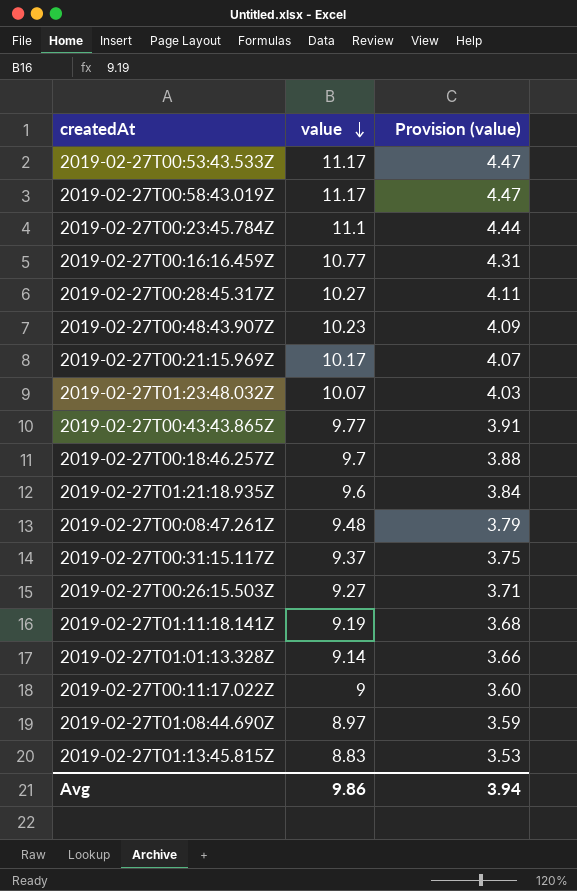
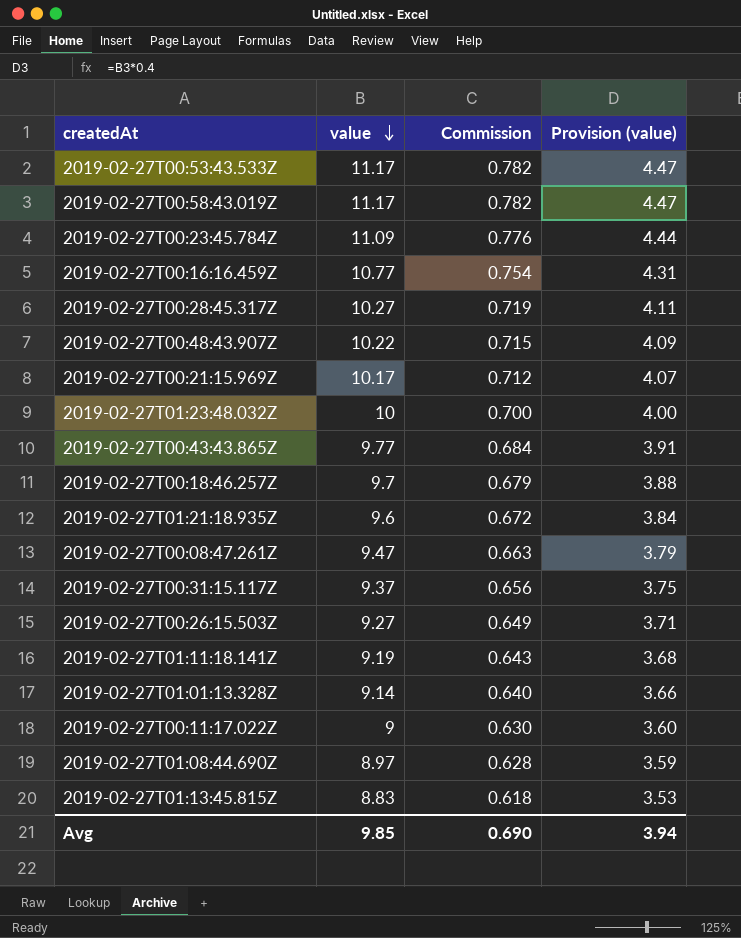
column Commission | formula: none -> [value] * 0.07
2019-02-27T00:23:45.784Z | value: 11.1 -> 11.09
2019-02-27T00:48:43.907Z | value: 10.23 -> 10.22
2019-02-27T01:23:48.032Z | value: 10.07 -> 10
2019-02-27T01:23:48.032Z | Provision (value): 4.03 -> 4.00
2019-02-27T00:08:47.261Z | value: 9.48 -> 9.47
Avg | value: 9.86 -> 9.85

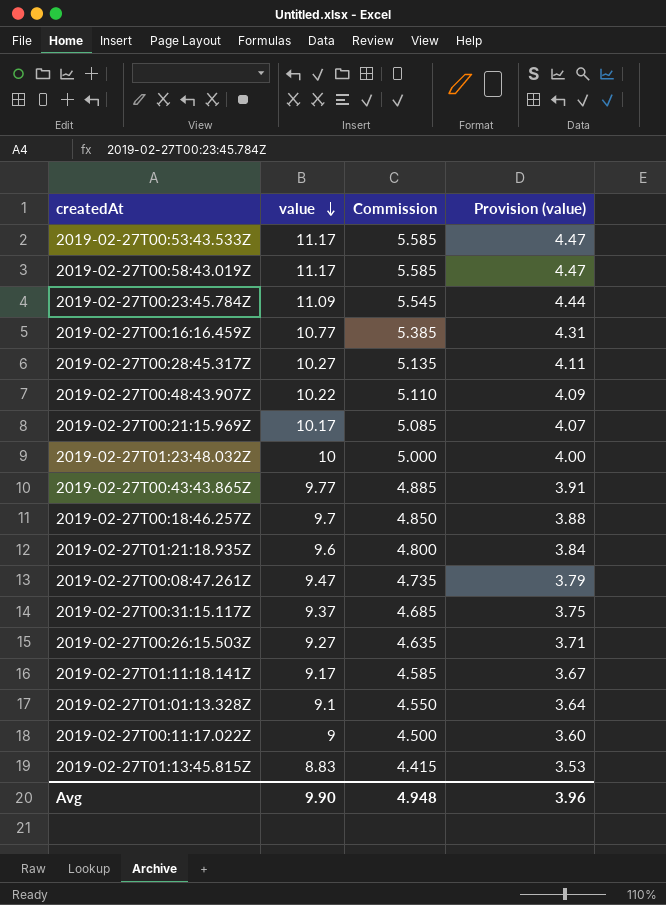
column Commission | formula: [value] * 0.07 -> [value] * 0.5
row 2019-02-27T01:08:44.690Z: 8.97 | 0.628 | 3.59 -> none
2019-02-27T01:11:18.141Z | value: 9.19 -> 9.17
2019-02-27T01:11:18.141Z | Provision (value): 3.68 -> 3.67
2019-02-27T01:01:13.328Z | value: 9.14 -> 9.1
2019-02-27T01:01:13.328Z | Provision (value): 3.66 -> 3.64
Avg | value: 9.85 -> 9.90
Avg | Commission: 0.690 -> 4.948
Avg | Provision (value): 3.94 -> 3.96

